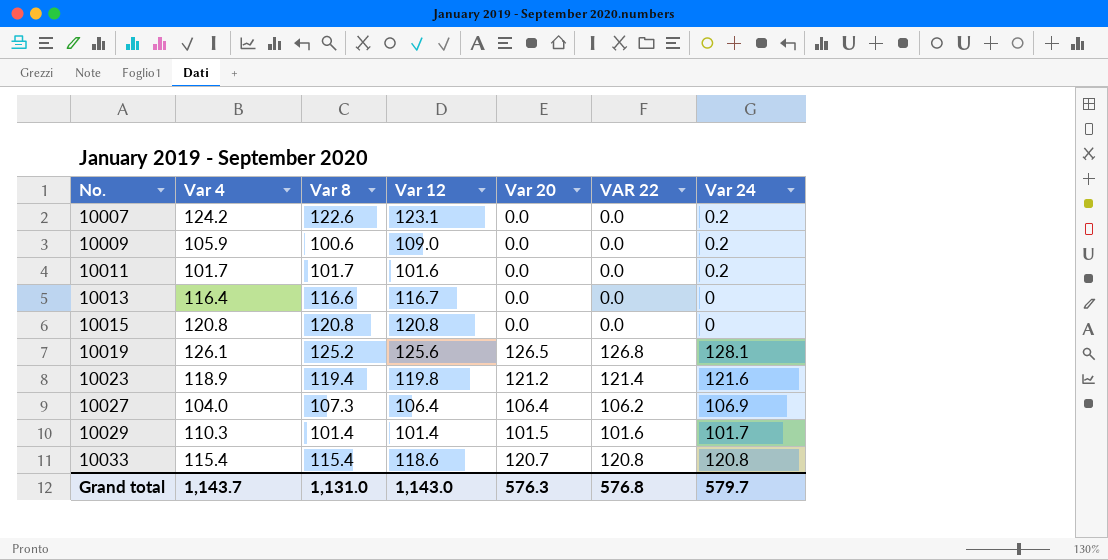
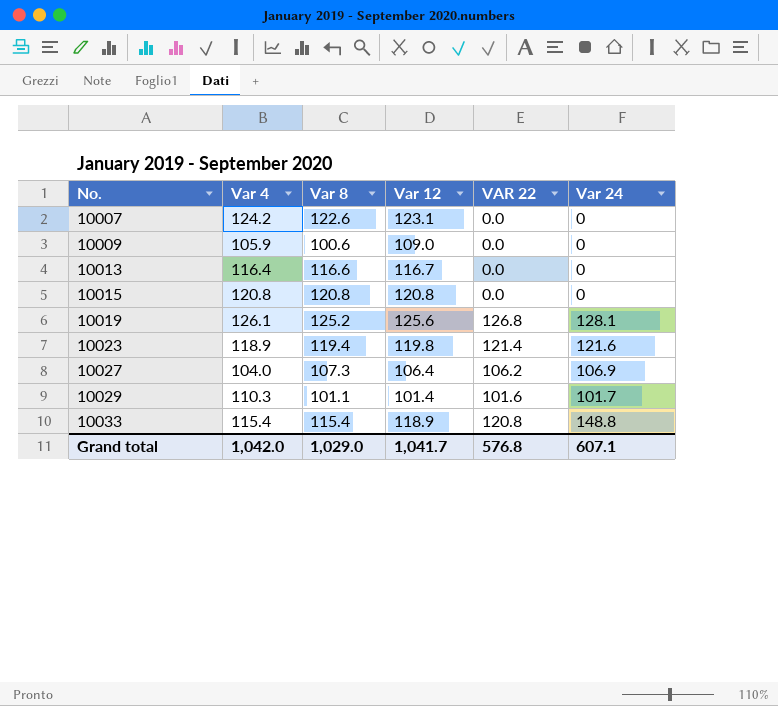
column Var 20 | position: 5 -> none
row 10011: 101.7 | 101.7 | 101.6 | 0.0 | 0.0 | 0.2 -> none
10007 | Var 24: 0.2 -> 0
10009 | Var 24: 0.2 -> 0
10029 | Var 8: 101.4 -> 101.1
10033 | Var 12: 118.6 -> 118.9
10033 | Var 24: 120.8 -> 148.8
Grand total | Var 4: 1,143.7 -> 1,042.0
Grand total | Var 8: 1,131.0 -> 1,029.0
Grand total | Var 12: 1,143.0 -> 1,041.7
Grand total | Var 24: 579.7 -> 607.1

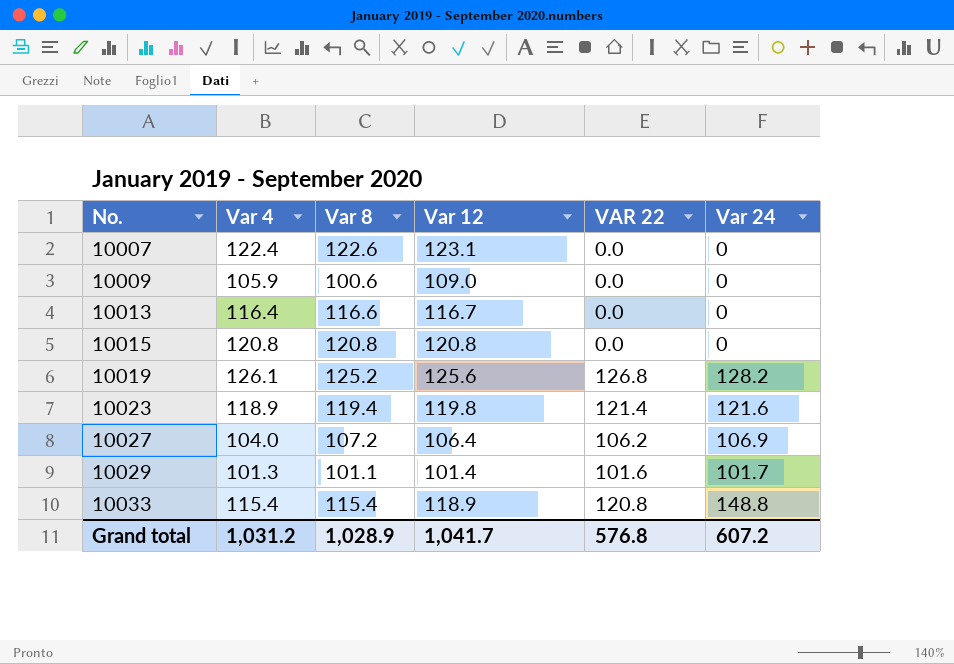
10007 | Var 4: 124.2 -> 122.4
10019 | Var 24: 128.1 -> 128.2
10027 | Var 8: 107.3 -> 107.2
10029 | Var 4: 110.3 -> 101.3
Grand total | Var 4: 1,042.0 -> 1,031.2
Grand total | Var 8: 1,029.0 -> 1,028.9
Grand total | Var 24: 607.1 -> 607.2

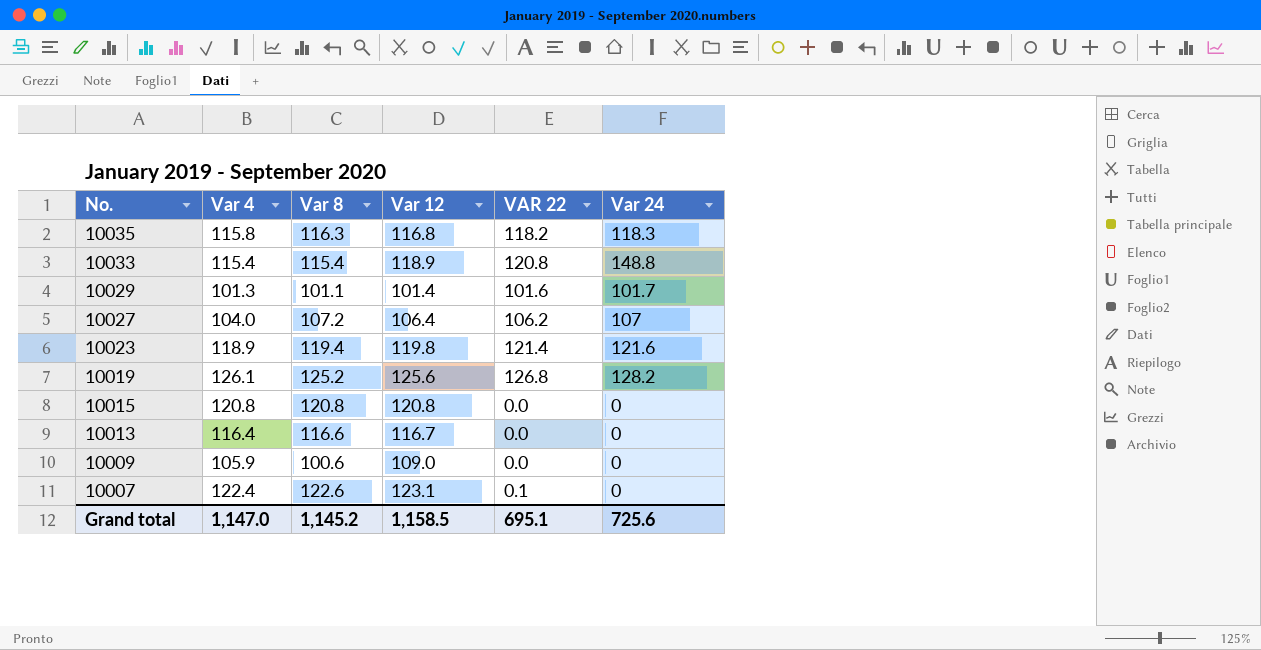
row order: No. ascending -> No. descending
row 10035: none -> 115.8 | 116.3 | 116.8 | 118.2 | 118.3
10027 | Var 24: 106.9 -> 107
10007 | VAR 22: 0.0 -> 0.1
Grand total | Var 4: 1,031.2 -> 1,147.0
Grand total | Var 8: 1,028.9 -> 1,145.2
Grand total | Var 12: 1,041.7 -> 1,158.5
Grand total | VAR 22: 576.8 -> 695.1
Grand total | Var 24: 607.2 -> 725.6

